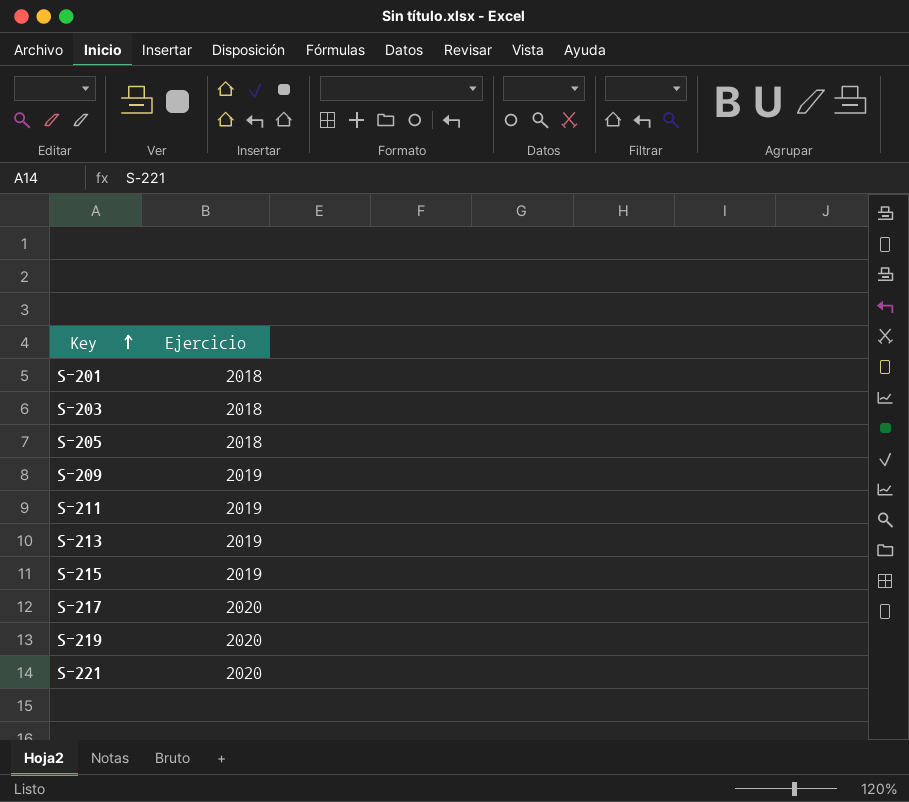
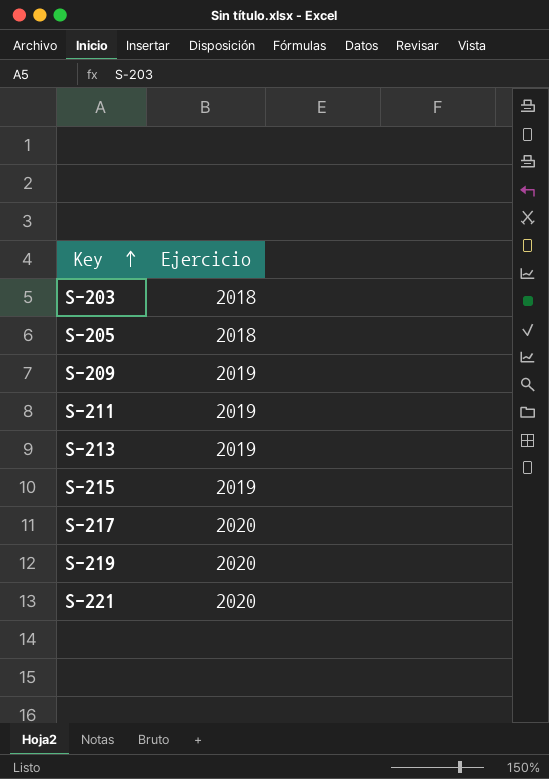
row S-201: 2018 -> none

